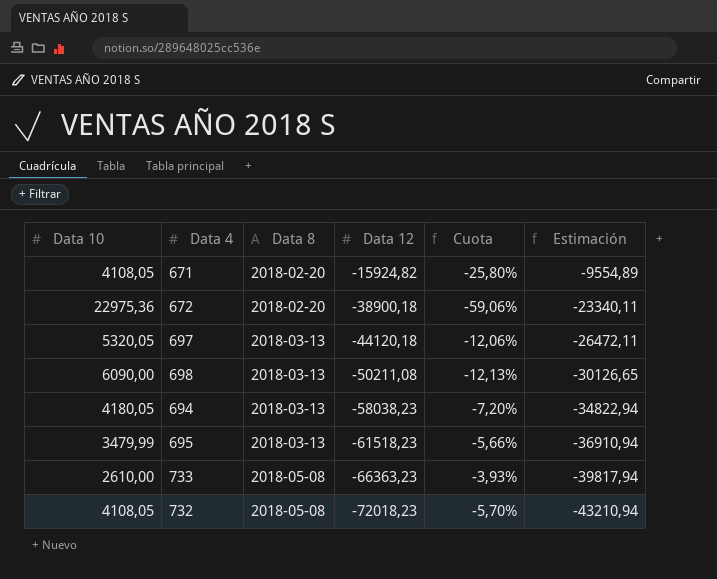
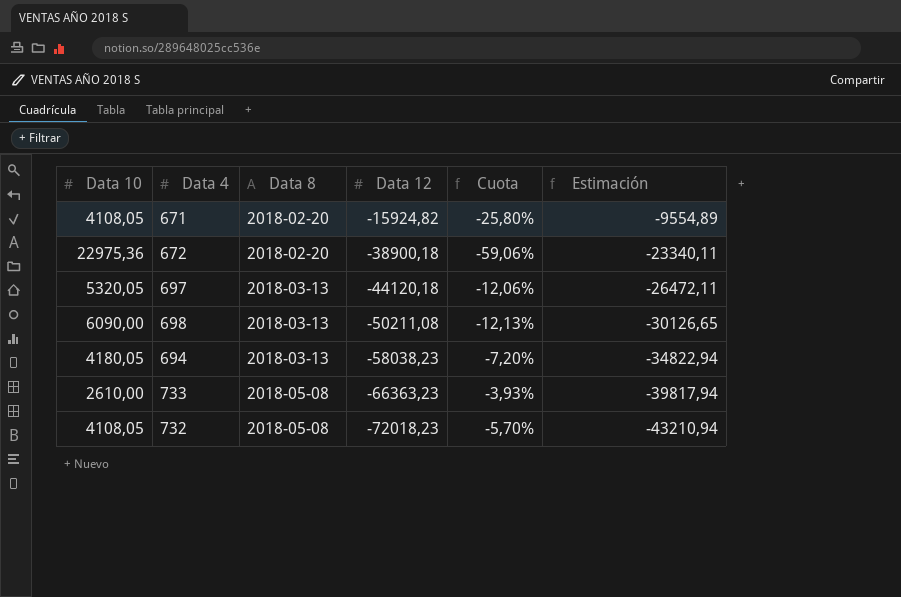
row 695: 3479,99 | 2018-03-13 | -61518,23 | -5,66% | -36910,94 -> none

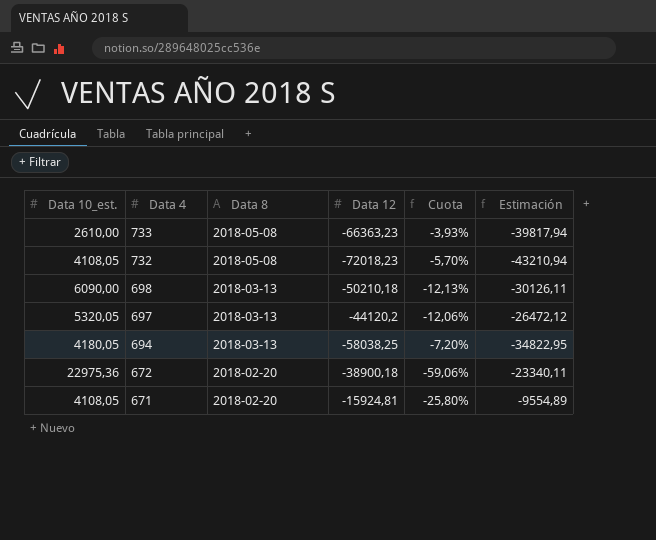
row order: Data 8 ascending -> Data 4 descending
column name: Data 10 -> Data 10_est.
698 | Data 12: -50211,08 -> -50210,18
698 | Estimación: -30126,65 -> -30126,11
697 | Data 12: -44120,18 -> -44120,2
697 | Estimación: -26472,11 -> -26472,12
694 | Data 12: -58038,23 -> -58038,25
694 | Estimación: -34822,94 -> -34822,95
671 | Data 12: -15924,82 -> -15924,81

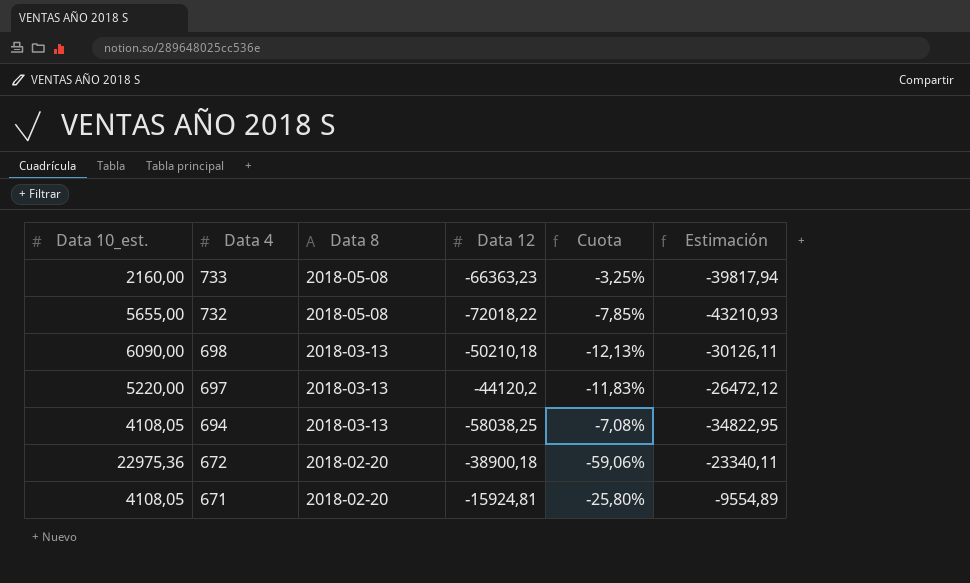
733 | Data 10_est.: 2610,00 -> 2160,00
733 | Cuota: -3,93% -> -3,25%
732 | Data 10_est.: 4108,05 -> 5655,00
732 | Data 12: -72018,23 -> -72018,22
732 | Cuota: -5,70% -> -7,85%
732 | Estimación: -43210,94 -> -43210,93
697 | Data 10_est.: 5320,05 -> 5220,00
697 | Cuota: -12,06% -> -11,83%
694 | Data 10_est.: 4180,05 -> 4108,05
694 | Cuota: -7,20% -> -7,08%

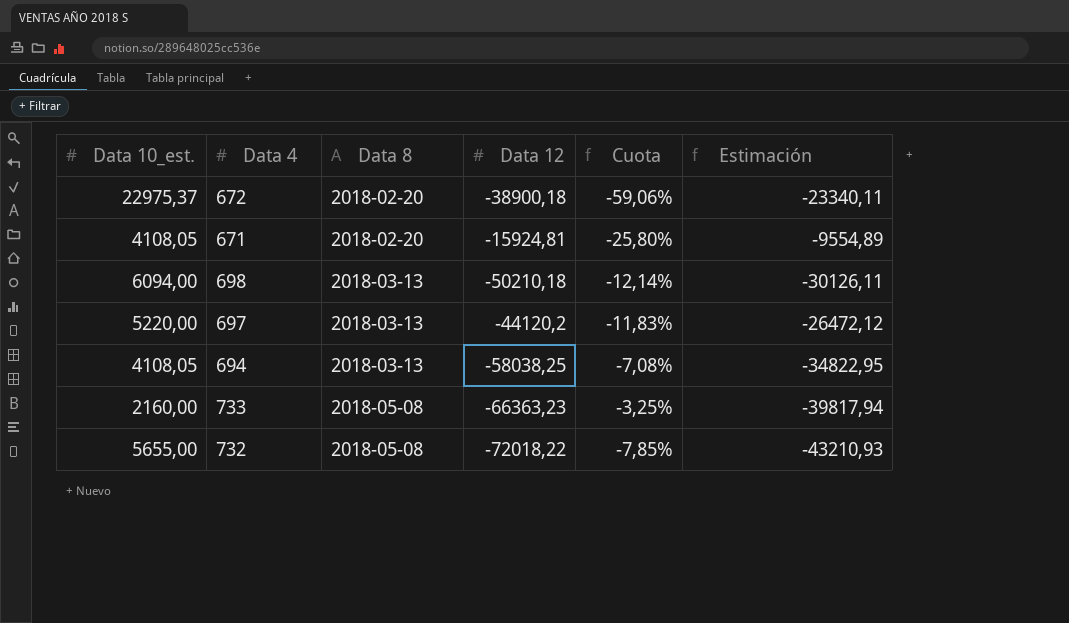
row order: Data 4 descending -> Data 8 ascending
672 | Data 10_est.: 22975,36 -> 22975,37
698 | Data 10_est.: 6090,00 -> 6094,00
698 | Cuota: -12,13% -> -12,14%

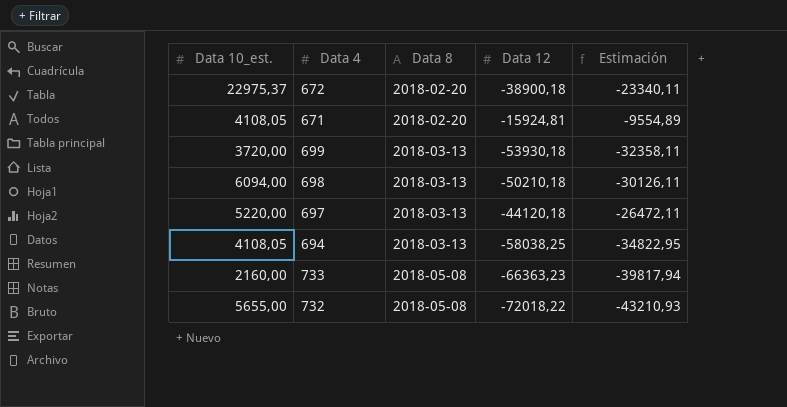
column Cuota | formula: [Data 10_est.] / [Data 12] -> none
row 699: none -> 3720,00 | 2018-03-13 | -53930,18 | -32358,11
697 | Data 12: -44120,2 -> -44120,18
697 | Estimación: -26472,12 -> -26472,11

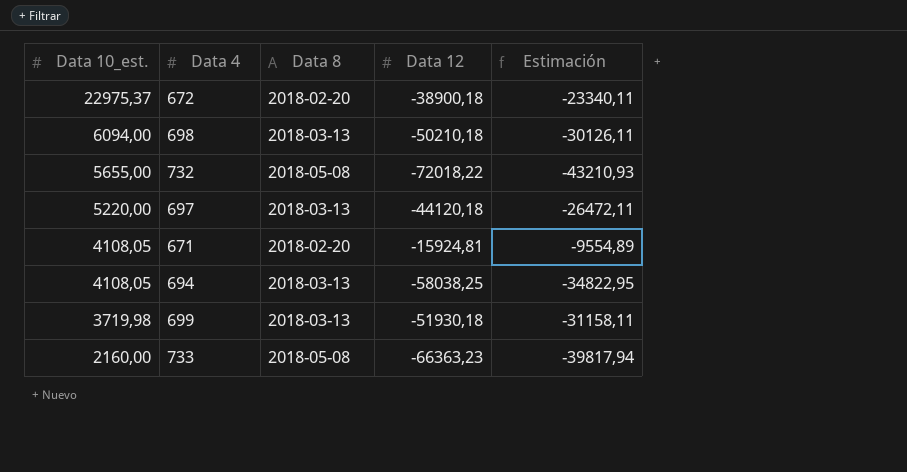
row order: Data 8 ascending -> Data 10_est. descending
699 | Data 10_est.: 3720,00 -> 3719,98
699 | Data 12: -53930,18 -> -51930,18
699 | Estimación: -32358,11 -> -31158,11

